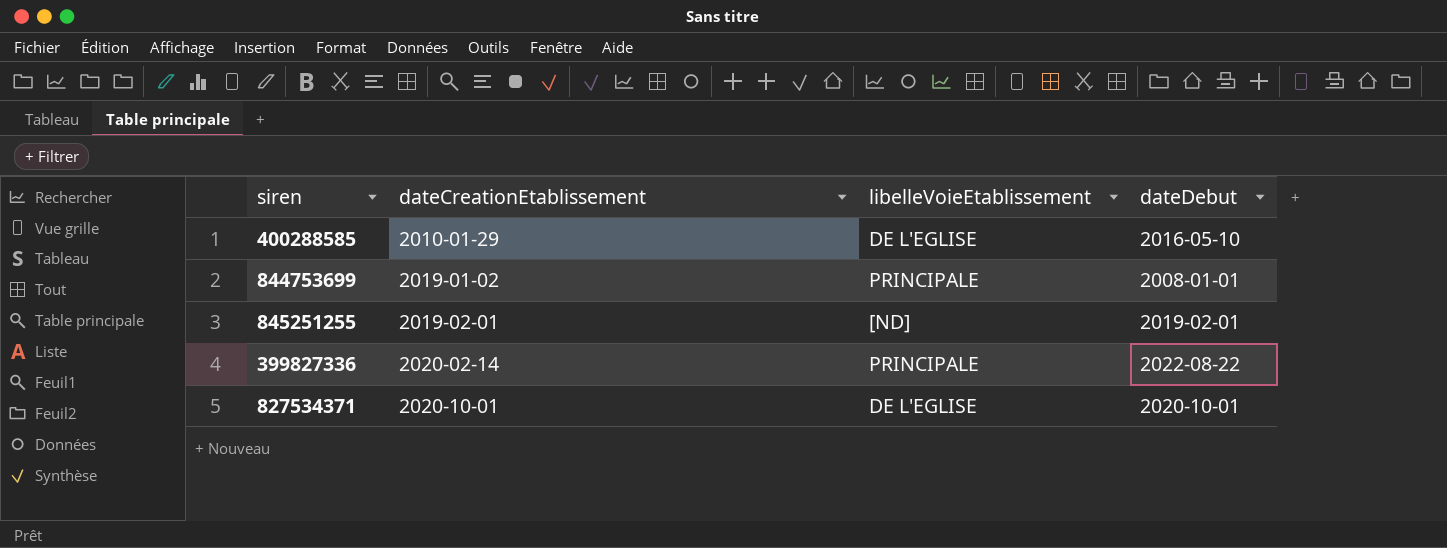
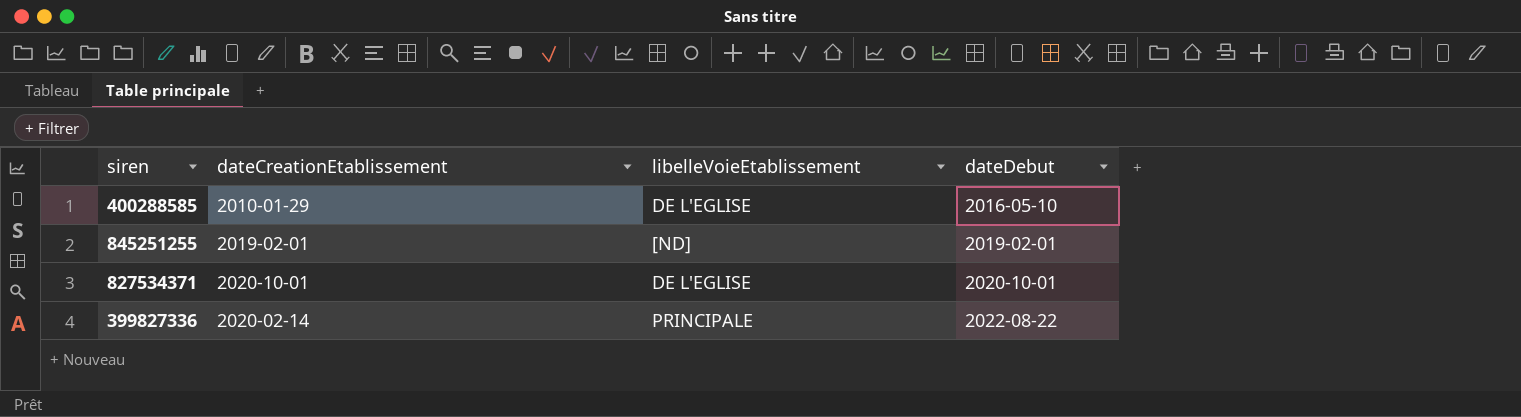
row order: dateCreationEtablissement ascending -> dateDebut ascending
row 844753699: 2019-01-02 | PRINCIPALE | 2008-01-01 -> none

